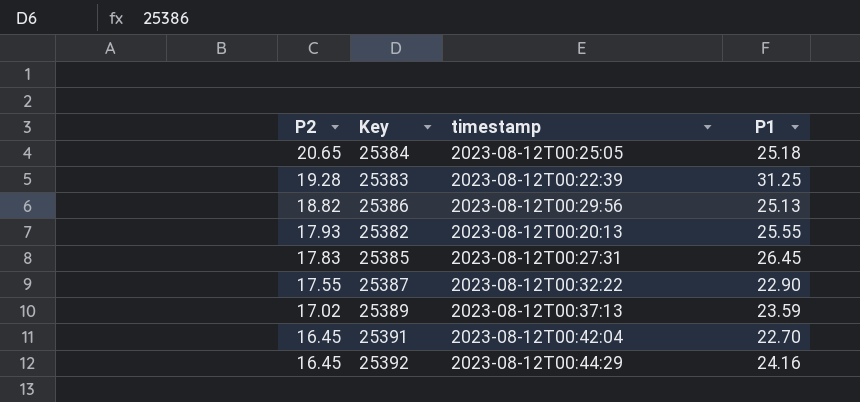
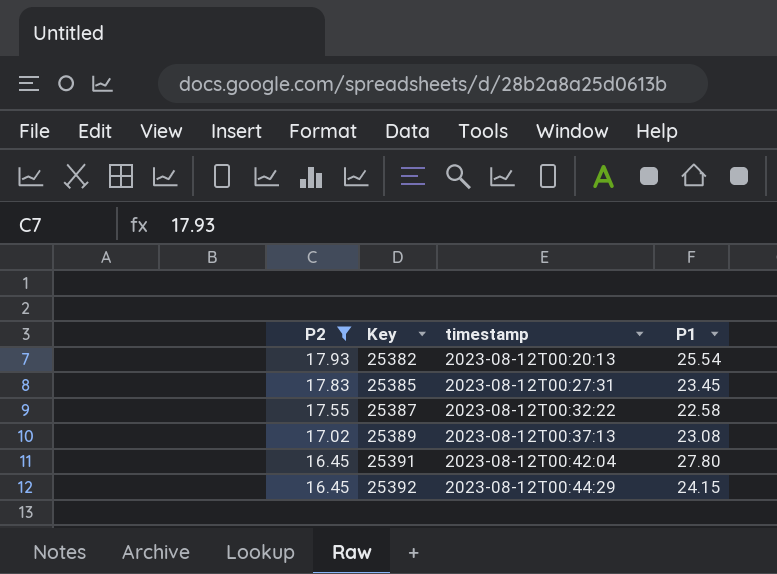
filter: none -> P2 <= 17.93
25382 | P1: 25.55 -> 25.54
25385 | P1: 26.45 -> 23.45
25387 | P1: 22.90 -> 22.58
25389 | P1: 23.59 -> 23.08
25391 | P1: 22.70 -> 27.80
25392 | P1: 24.16 -> 24.15

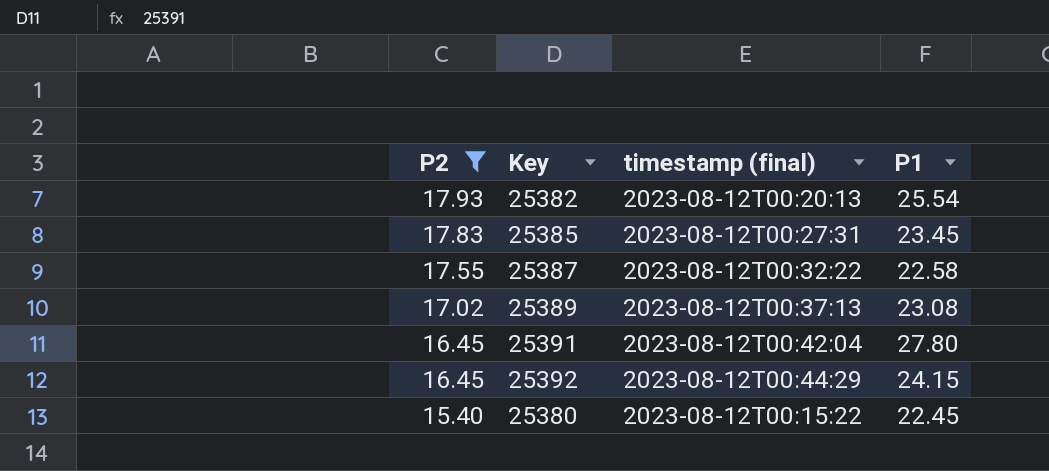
column name: timestamp -> timestamp (final)
row 25380: none -> 15.40 | 2023-08-12T00:15:22 | 22.45

